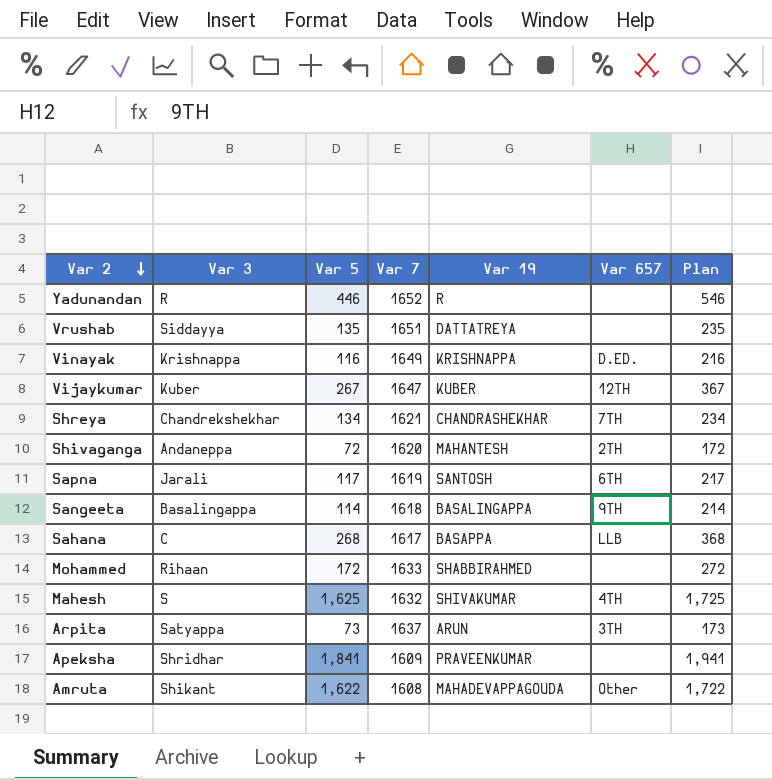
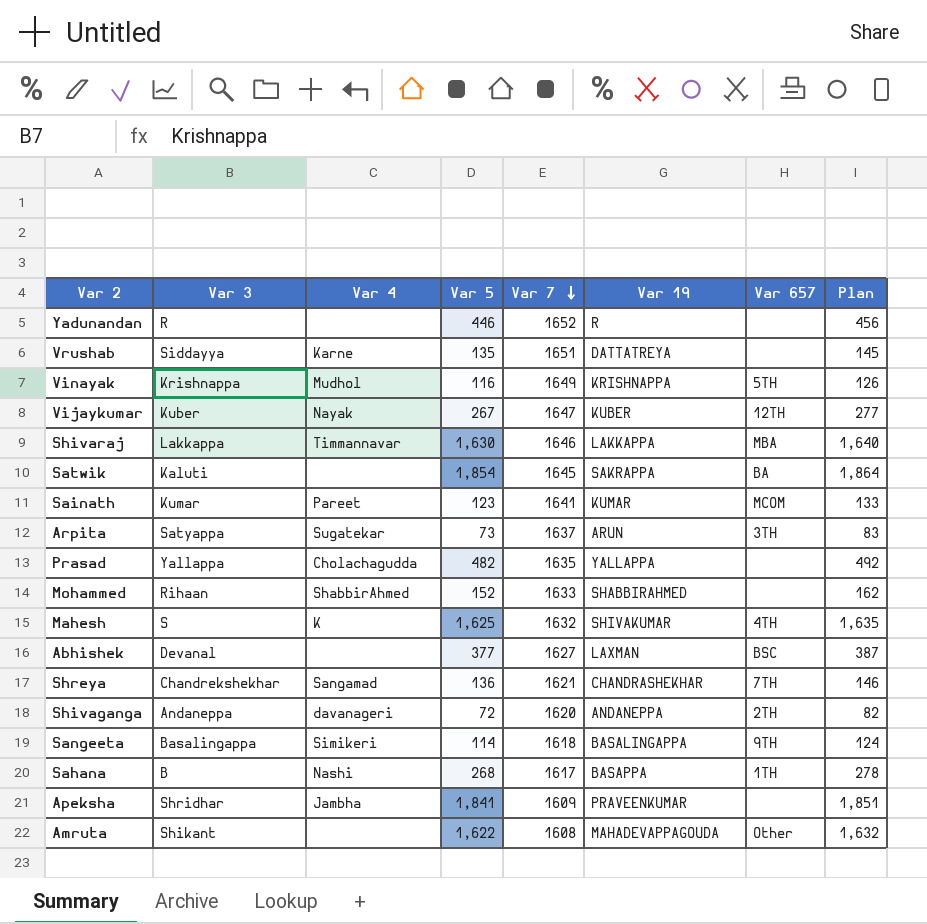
row order: Var 2 descending -> Var 7 descending
column Var 4 | position: none -> 3
column Plan | formula: [Var 5] + 100 -> [Var 5] + 10
row Sapna: Jarali | 117 | 1619 | SANTOSH | 6TH | 217 -> none
Vinayak | Var 657: D.ED. -> 5TH
row Shivaraj: none -> Lakkappa | Timmannavar | 1,630 | 1646 | LAKKAPPA | MBA | 1,640
row Satwik: none -> Kaluti | none | 1,854 | 1645 | SAKRAPPA | BA | 1,864
row Sainath: none -> Kumar | Pareet | 123 | 1641 | KUMAR | MCOM | 133
row Prasad: none -> Yallappa | Cholachagudda | 482 | 1635 | YALLAPPA | none | 492
Mohammed | Var 5: 172 -> 152
row Abhishek: none -> Devanal | none | 377 | 1627 | LAXMAN | BSC | 387
Shreya | Var 5: 134 -> 136
Shivaganga | Var 19: MAHANTESH -> ANDANEPPA
Sahana | Var 3: C -> B
Sahana | Var 657: LLB -> 1TH

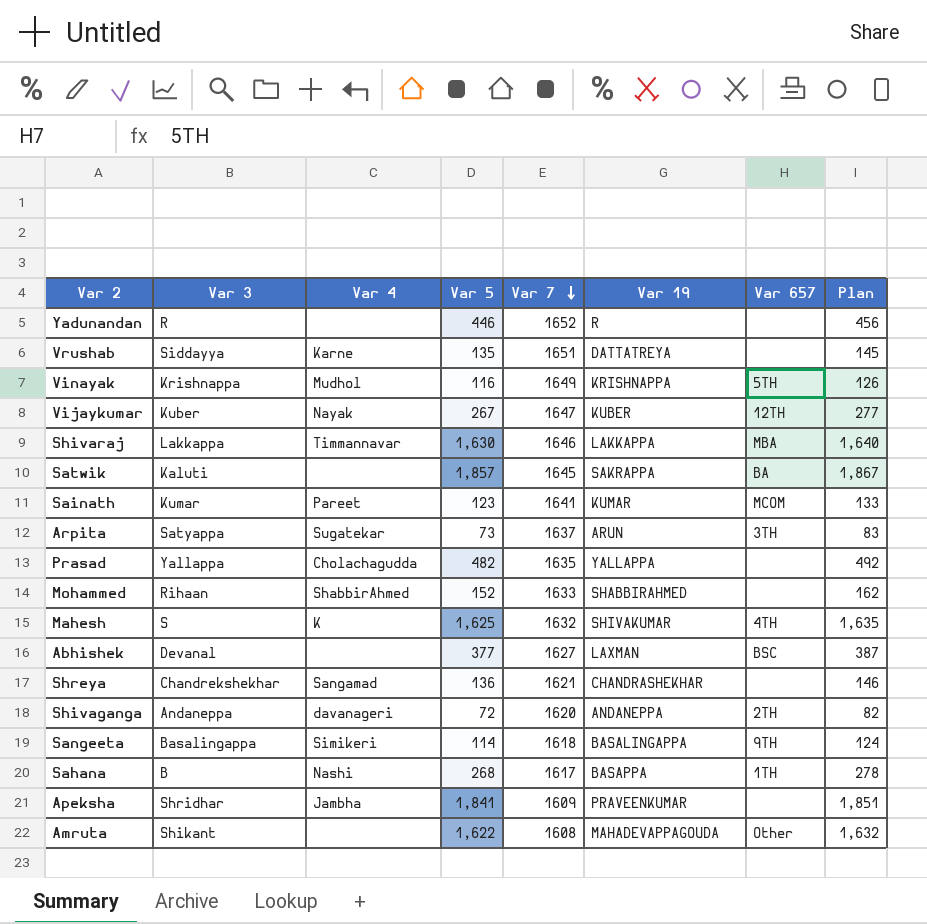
Satwik | Var 5: 1,854 -> 1,857
Satwik | Plan: 1,864 -> 1,867
Shreya | Var 657: 7TH -> none

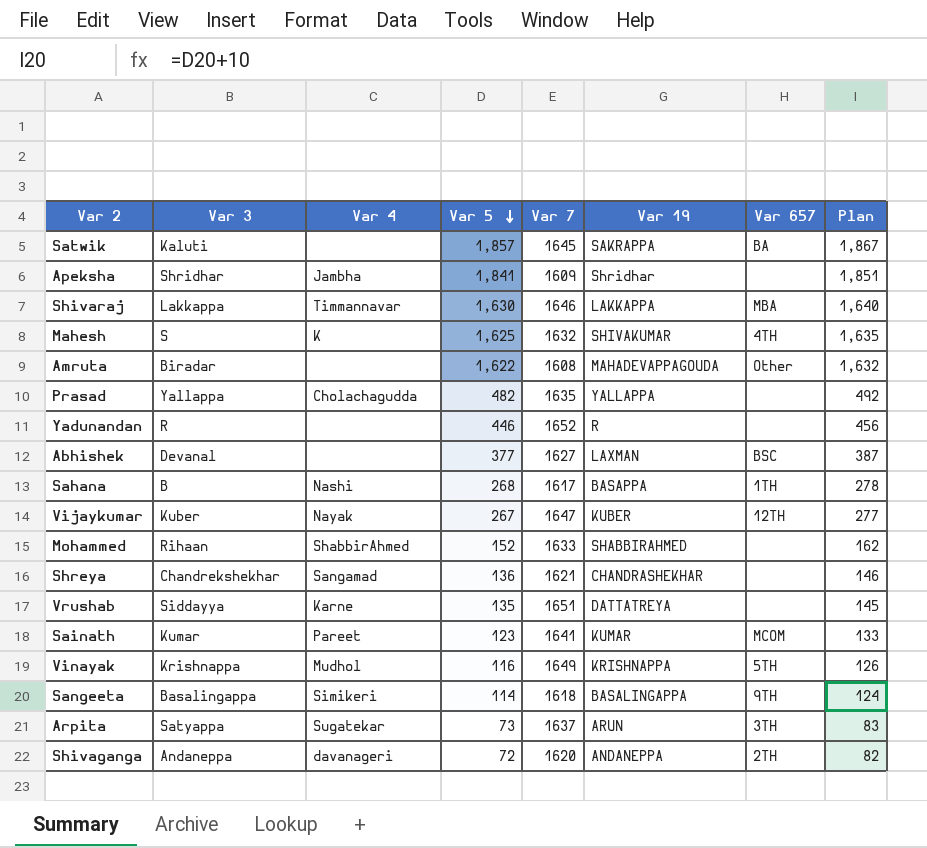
row order: Var 7 descending -> Var 5 descending
Apeksha | Var 19: PRAVEENKUMAR -> Shridhar
Amruta | Var 3: Shikant -> Biradar

